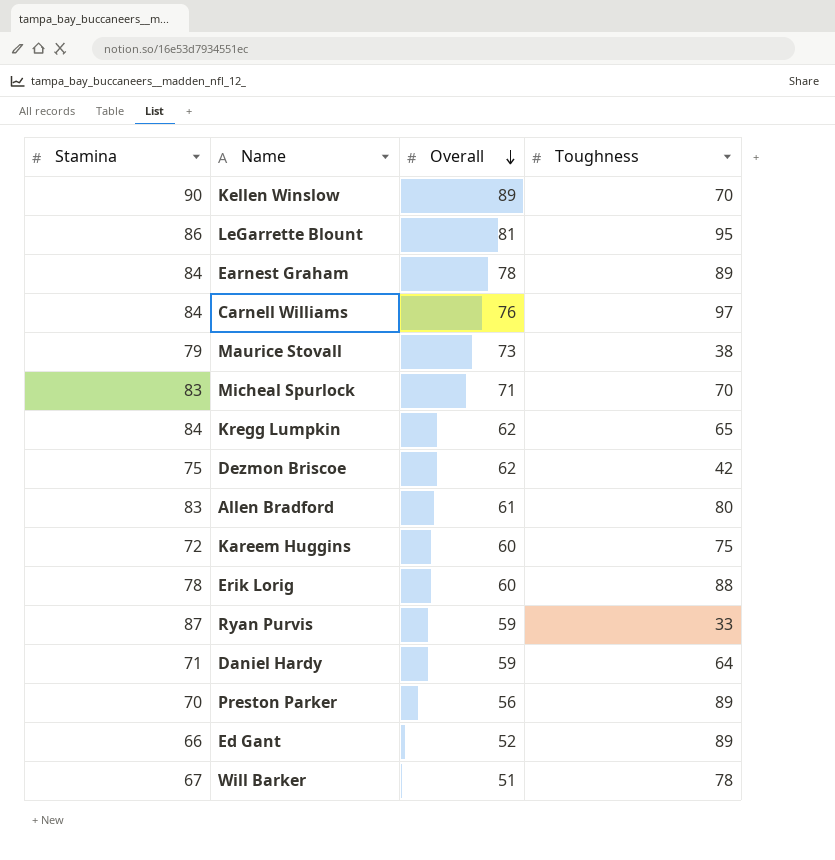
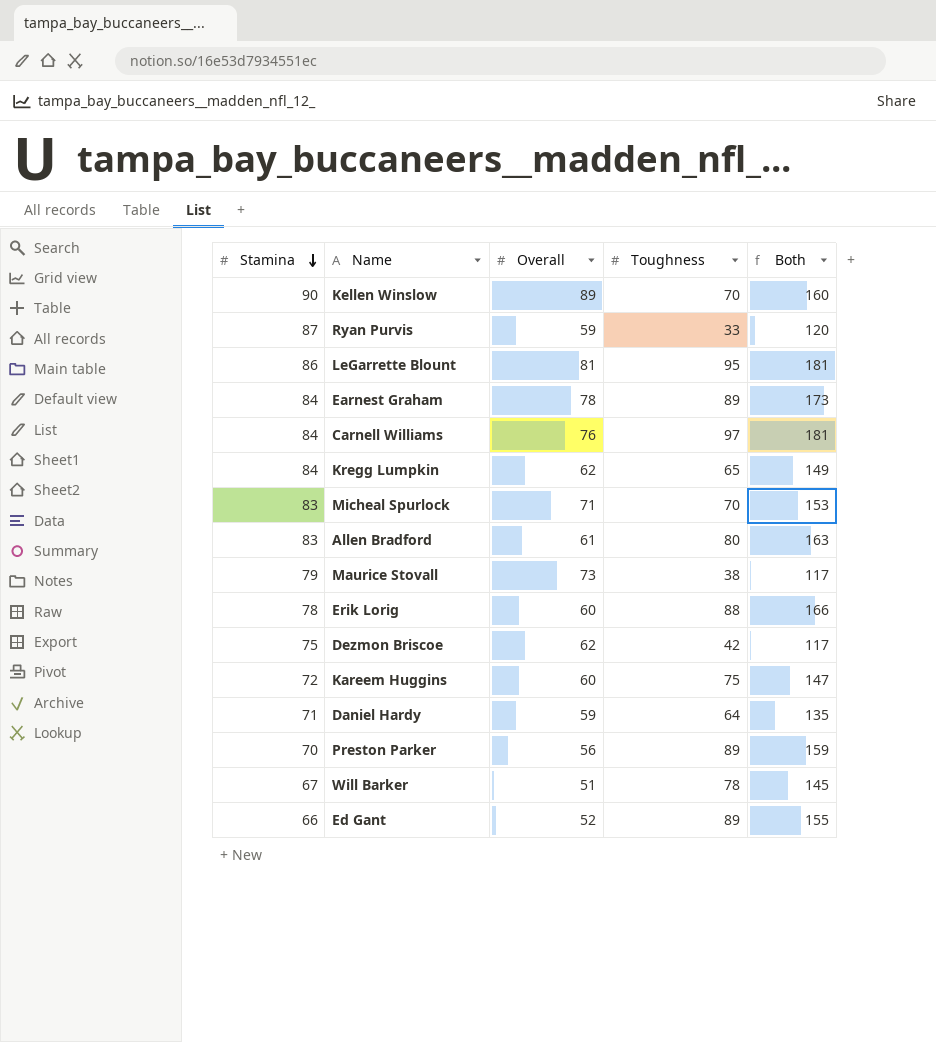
row order: Overall descending -> Stamina descending
column Both | formula: none -> [Stamina] + [Toughness]

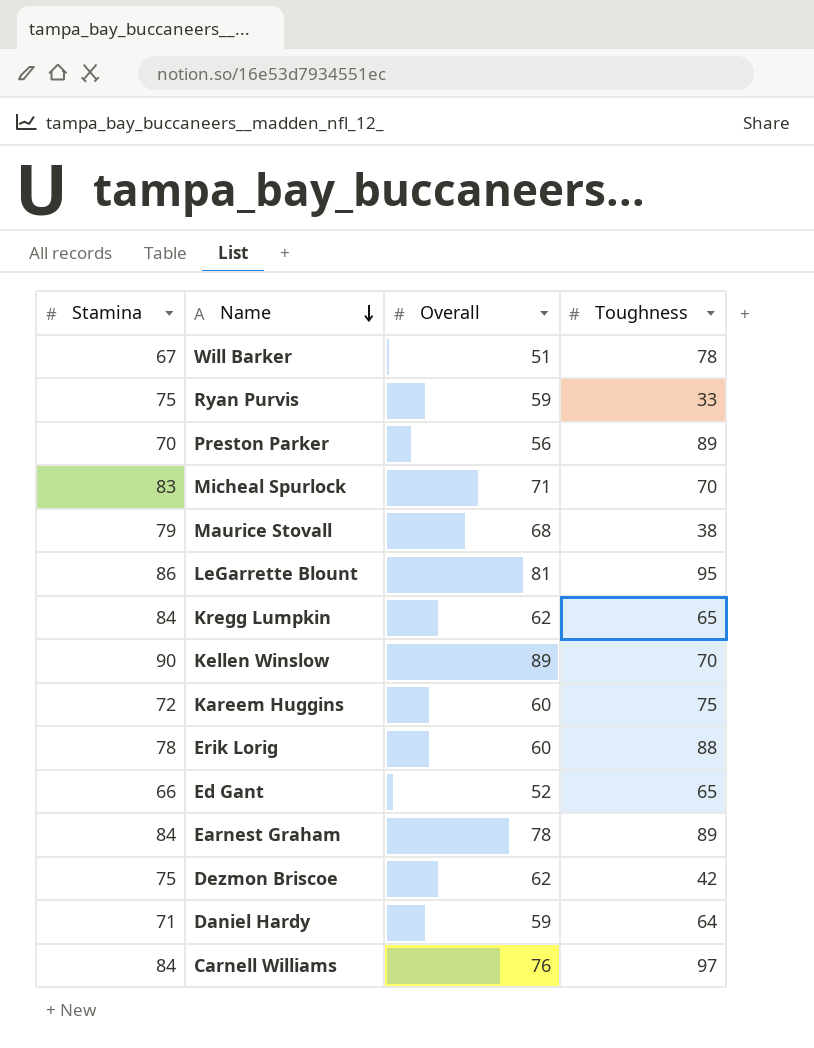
row order: Stamina descending -> Name descending
column Both | formula: [Stamina] + [Toughness] -> none
row Allen Bradford: 83 | 61 | 80 | 163 -> none
Ryan Purvis | Stamina: 87 -> 75
Maurice Stovall | Overall: 73 -> 68
Ed Gant | Toughness: 89 -> 65

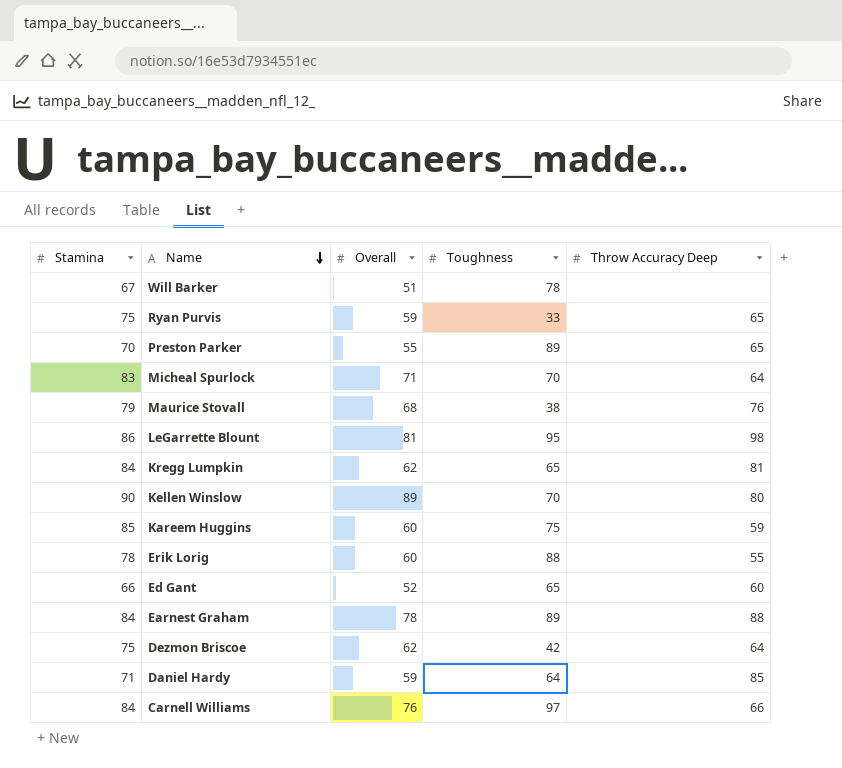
column Throw Accuracy Deep | position: none -> 5
Preston Parker | Overall: 56 -> 55
Kareem Huggins | Stamina: 72 -> 85

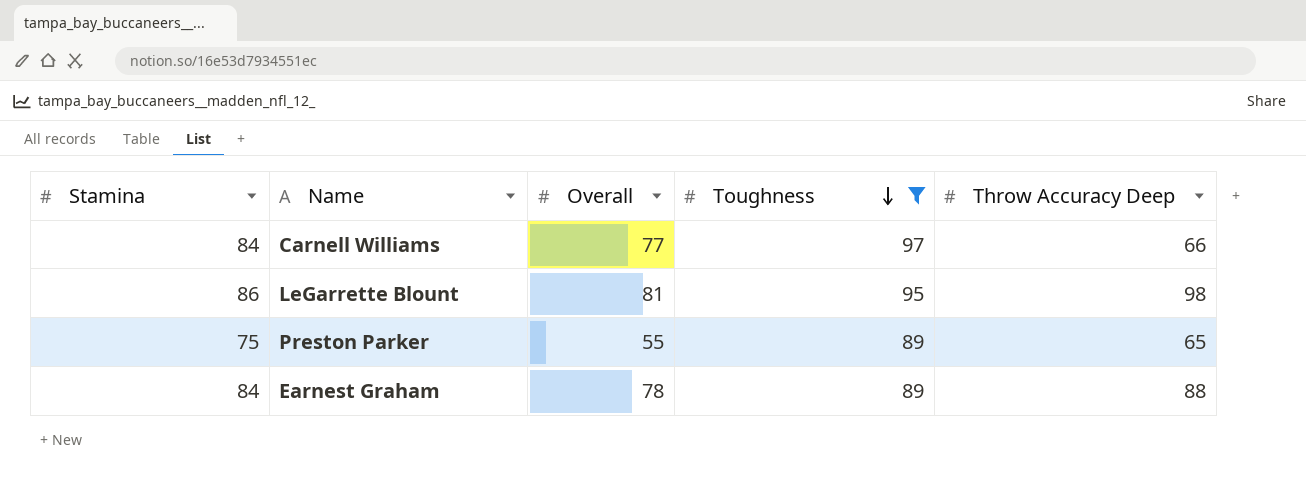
filter: none -> Toughness >= 89
row order: Name descending -> Toughness descending
Carnell Williams | Overall: 76 -> 77
Preston Parker | Stamina: 70 -> 75

